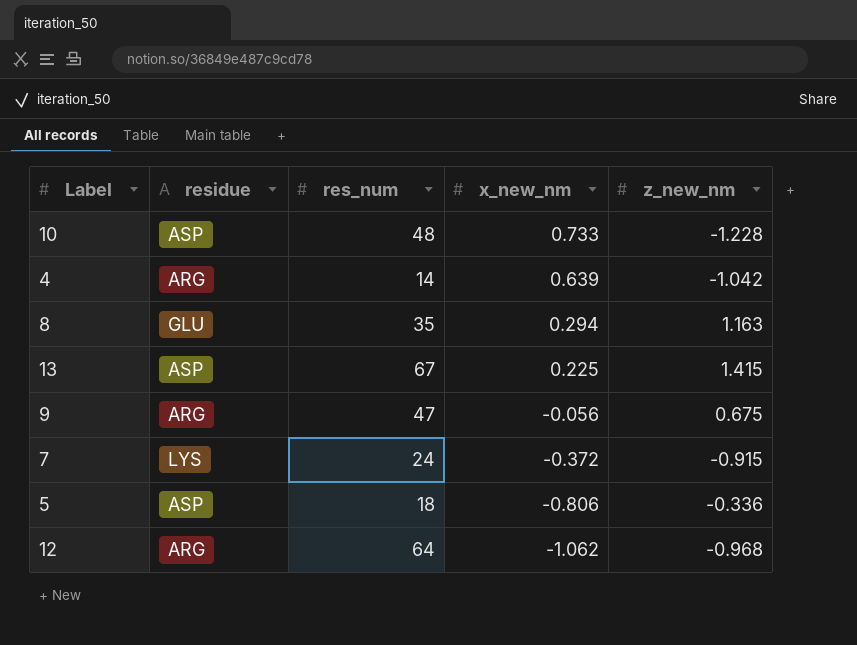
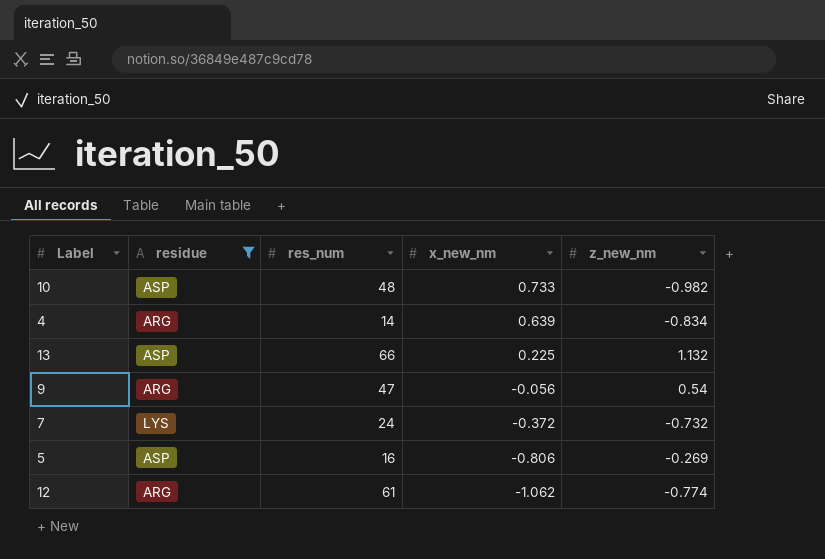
filter: none -> residue != GLU
10 | z_new_nm: -1.228 -> -0.982
4 | z_new_nm: -1.042 -> -0.834
13 | res_num: 67 -> 66
13 | z_new_nm: 1.415 -> 1.132
9 | z_new_nm: 0.675 -> 0.54
7 | z_new_nm: -0.915 -> -0.732
5 | res_num: 18 -> 16
5 | z_new_nm: -0.336 -> -0.269
12 | res_num: 64 -> 61
12 | z_new_nm: -0.968 -> -0.774

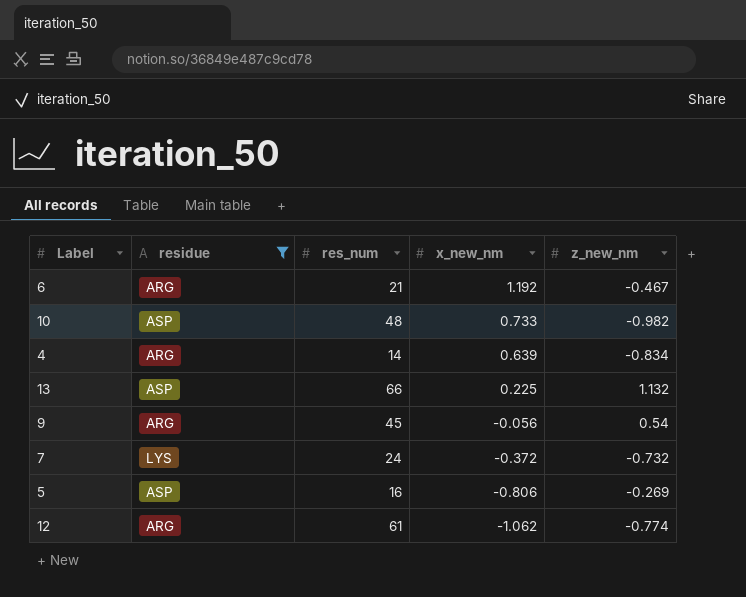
row 6: none -> ARG | 21 | 1.192 | -0.467
9 | res_num: 47 -> 45

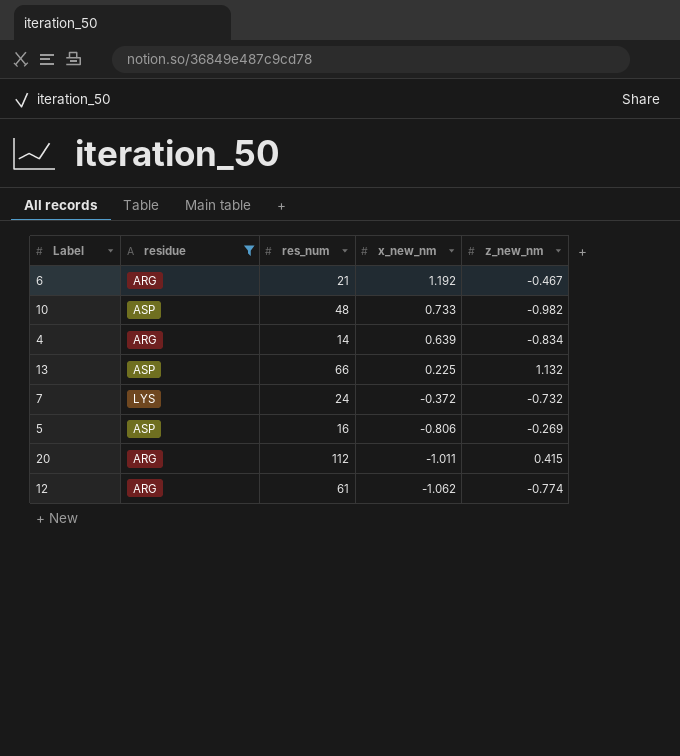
row 9: ARG | 45 | -0.056 | 0.54 -> none
row 20: none -> ARG | 112 | -1.011 | 0.415

